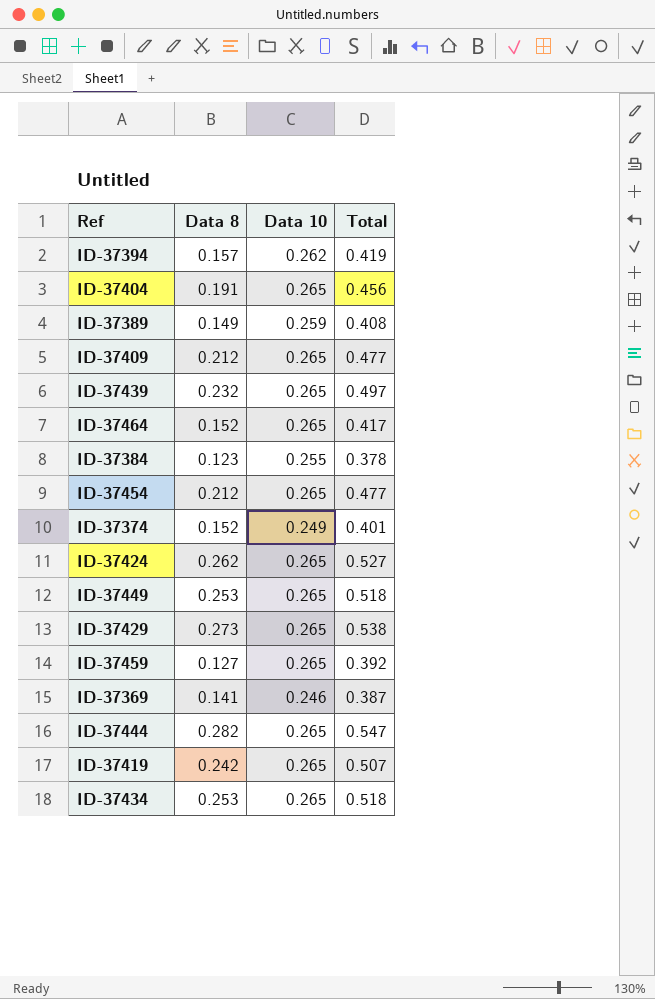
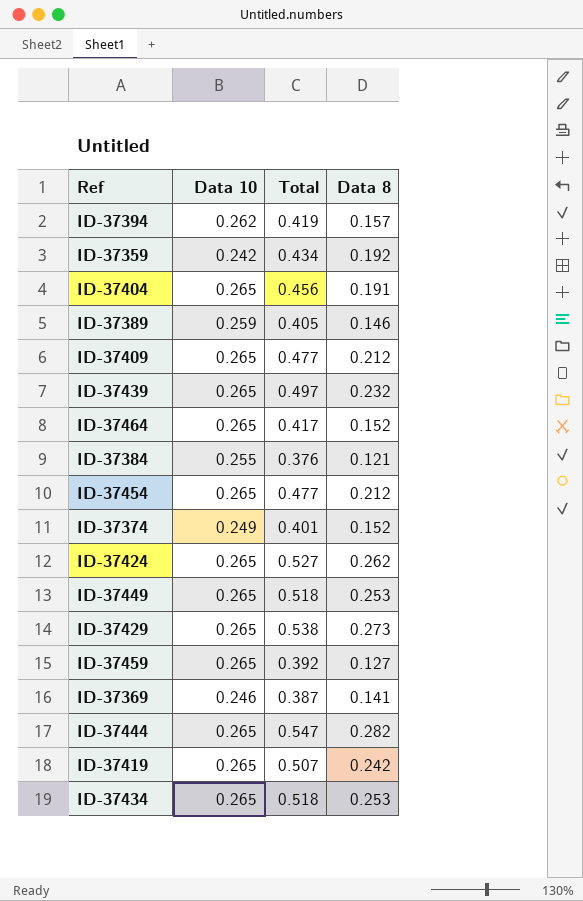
column Data 8 | position: 2 -> 4
row ID-37359: none -> 0.242 | 0.434 | 0.192
ID-37389 | Total: 0.408 -> 0.405
ID-37389 | Data 8: 0.149 -> 0.146
ID-37384 | Total: 0.378 -> 0.376
ID-37384 | Data 8: 0.123 -> 0.121

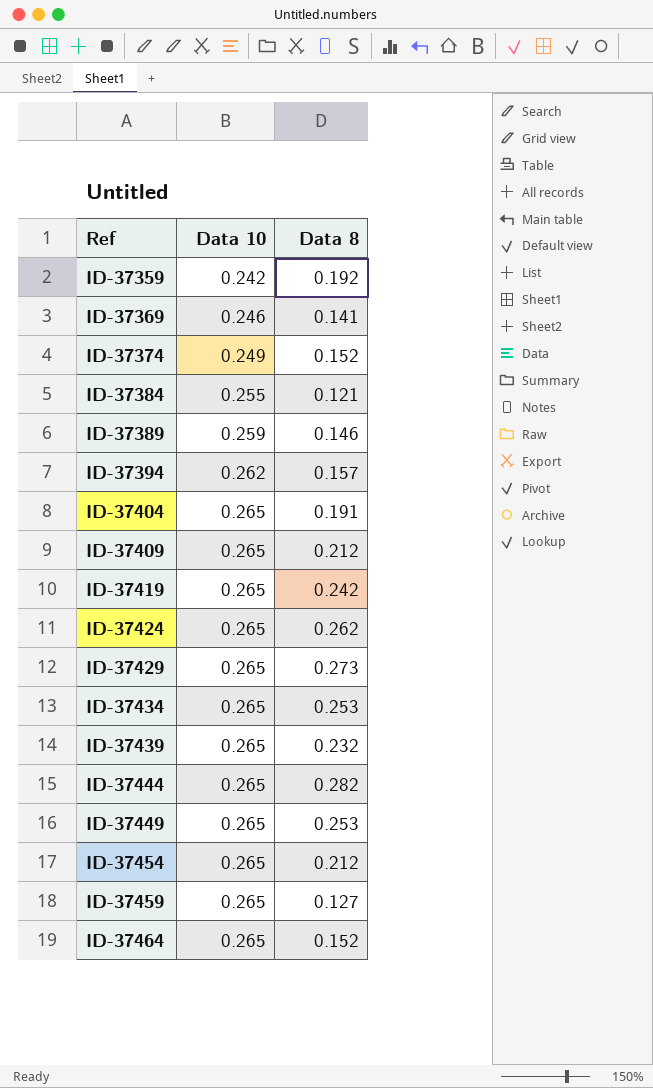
row order: none -> Ref ascending
column Total | formula: [Data 10] + [Data 8] -> none

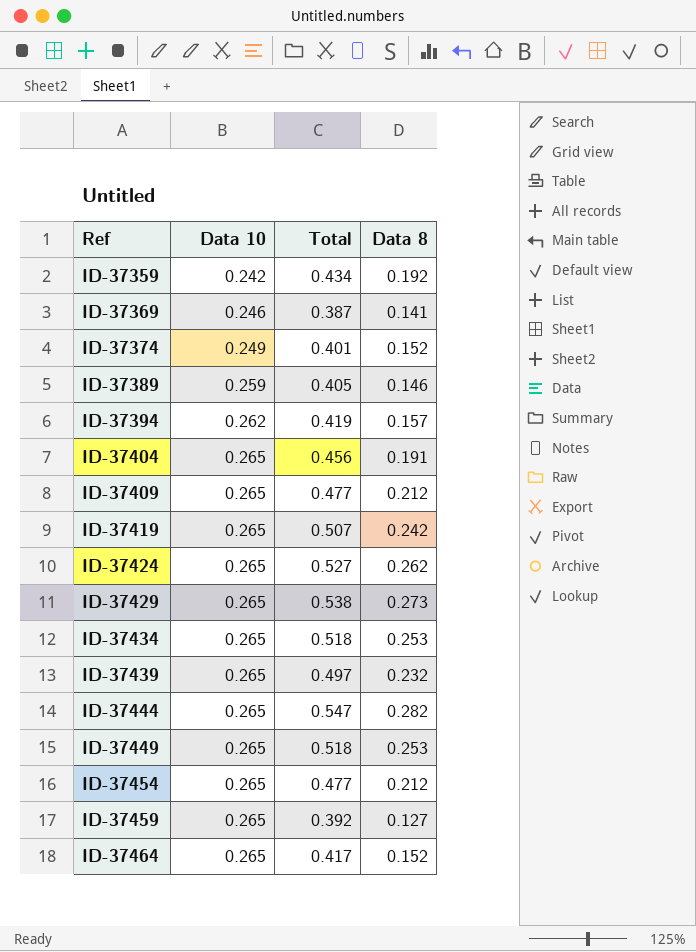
column Total | formula: none -> [Data 10] + [Data 8]
row ID-37384: 0.255 | 0.121 -> none

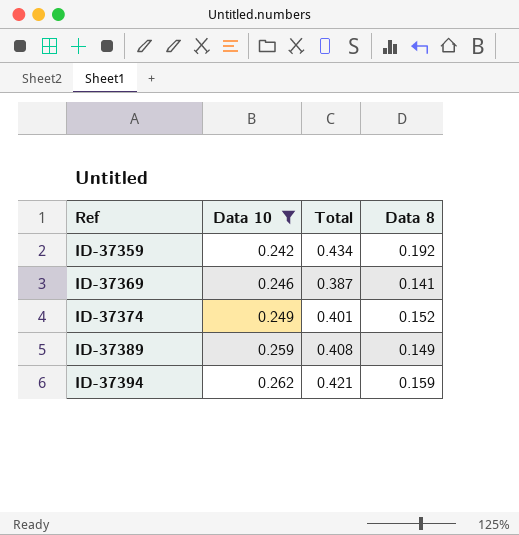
filter: none -> Data 10 != 0.265
ID-37389 | Total: 0.405 -> 0.408
ID-37389 | Data 8: 0.146 -> 0.149
ID-37394 | Total: 0.419 -> 0.421
ID-37394 | Data 8: 0.157 -> 0.159

